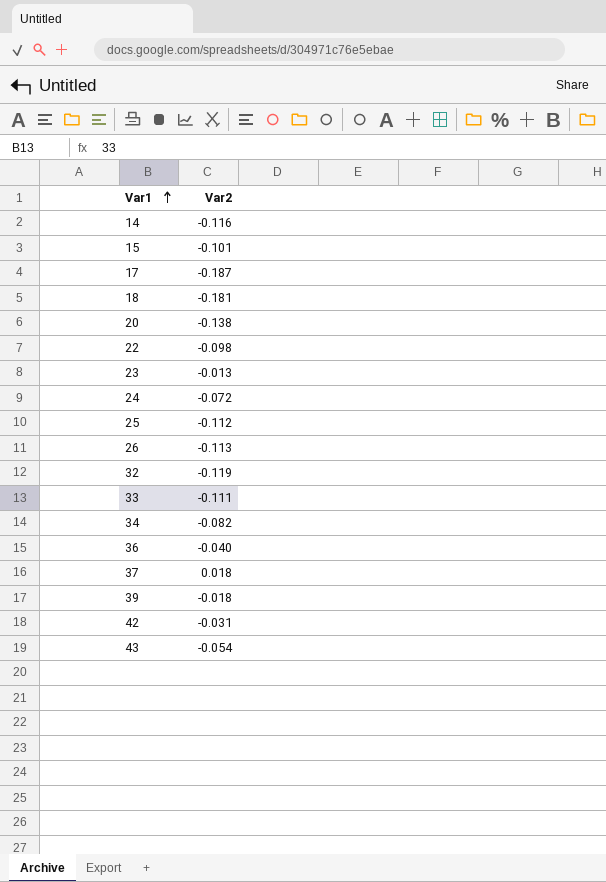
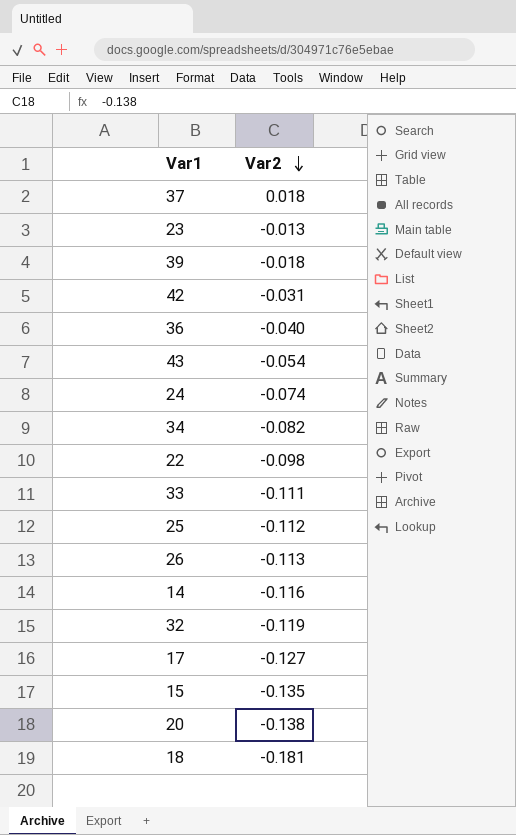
row order: Var1 ascending -> Var2 descending
24 | Var2: -0.072 -> -0.074
17 | Var2: -0.187 -> -0.127
15 | Var2: -0.101 -> -0.135

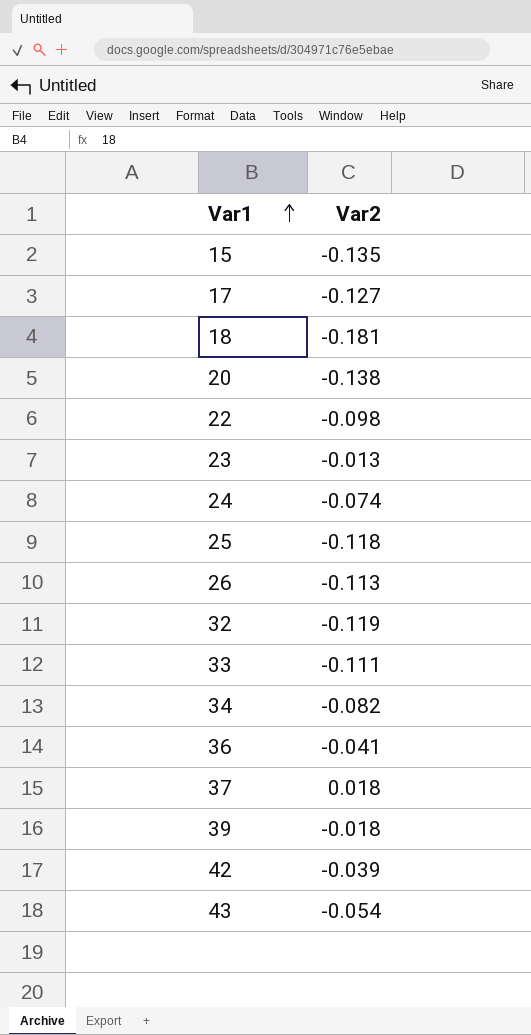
row order: Var2 descending -> Var1 ascending
row 14: -0.116 -> none
25 | Var2: -0.112 -> -0.118
36 | Var2: -0.040 -> -0.041
42 | Var2: -0.031 -> -0.039

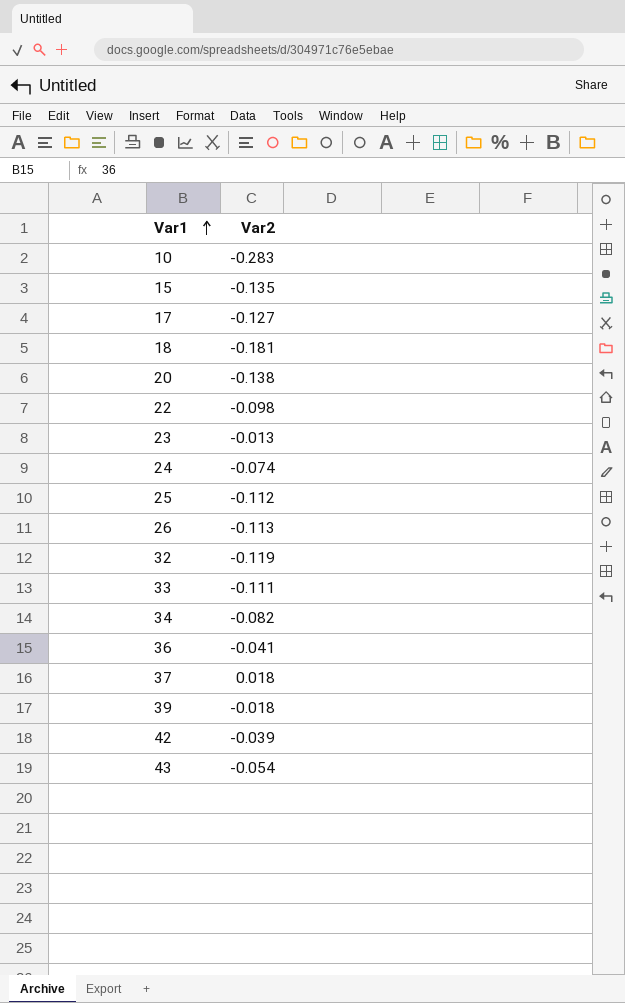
row 10: none -> -0.283
25 | Var2: -0.118 -> -0.112

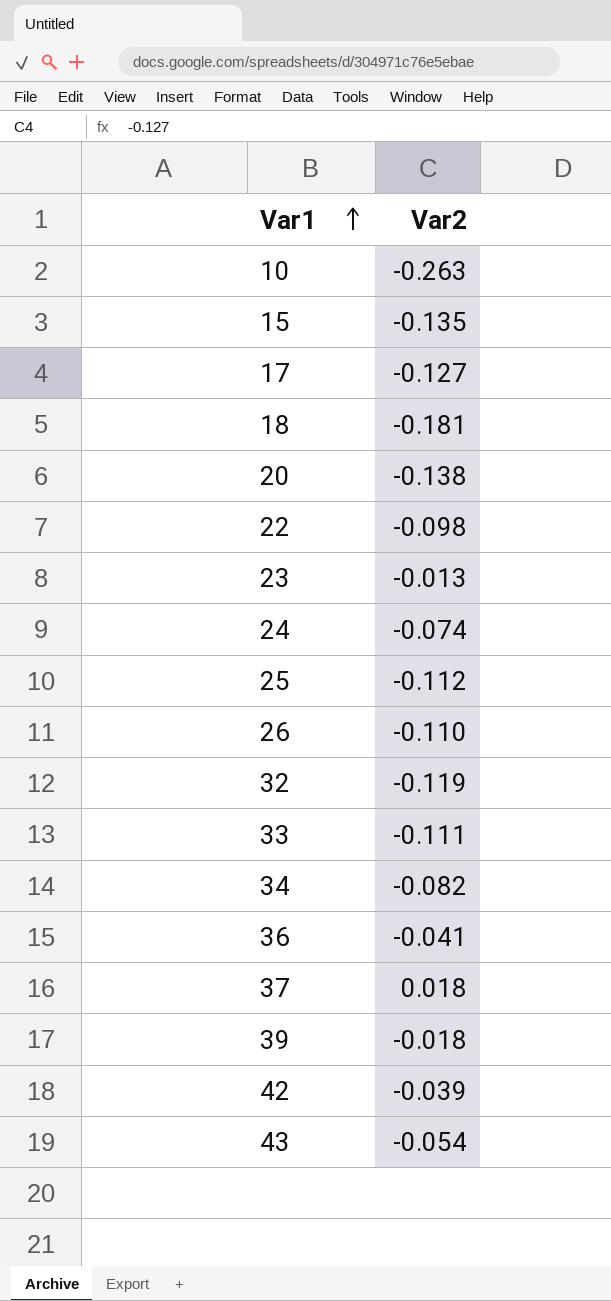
10 | Var2: -0.283 -> -0.263
26 | Var2: -0.113 -> -0.110

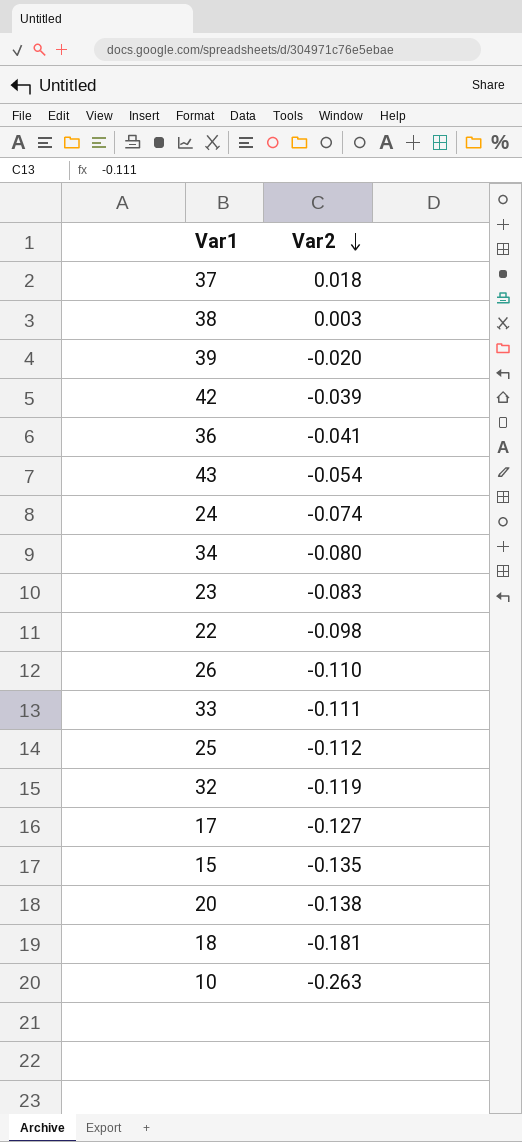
row order: Var1 ascending -> Var2 descending
row 38: none -> 0.003
39 | Var2: -0.018 -> -0.020
34 | Var2: -0.082 -> -0.080
23 | Var2: -0.013 -> -0.083

